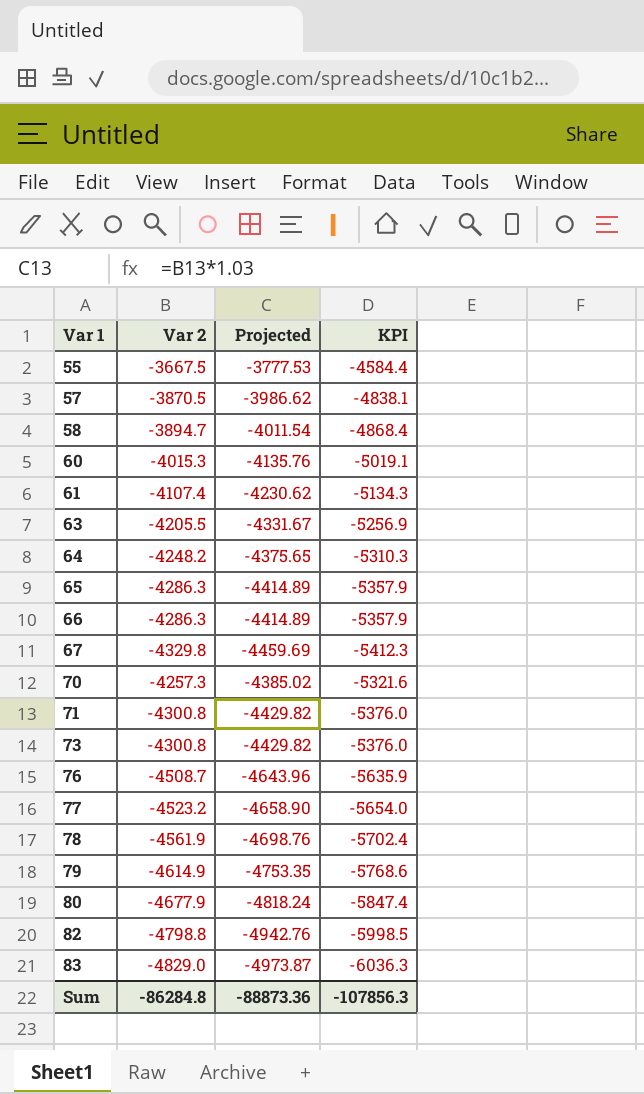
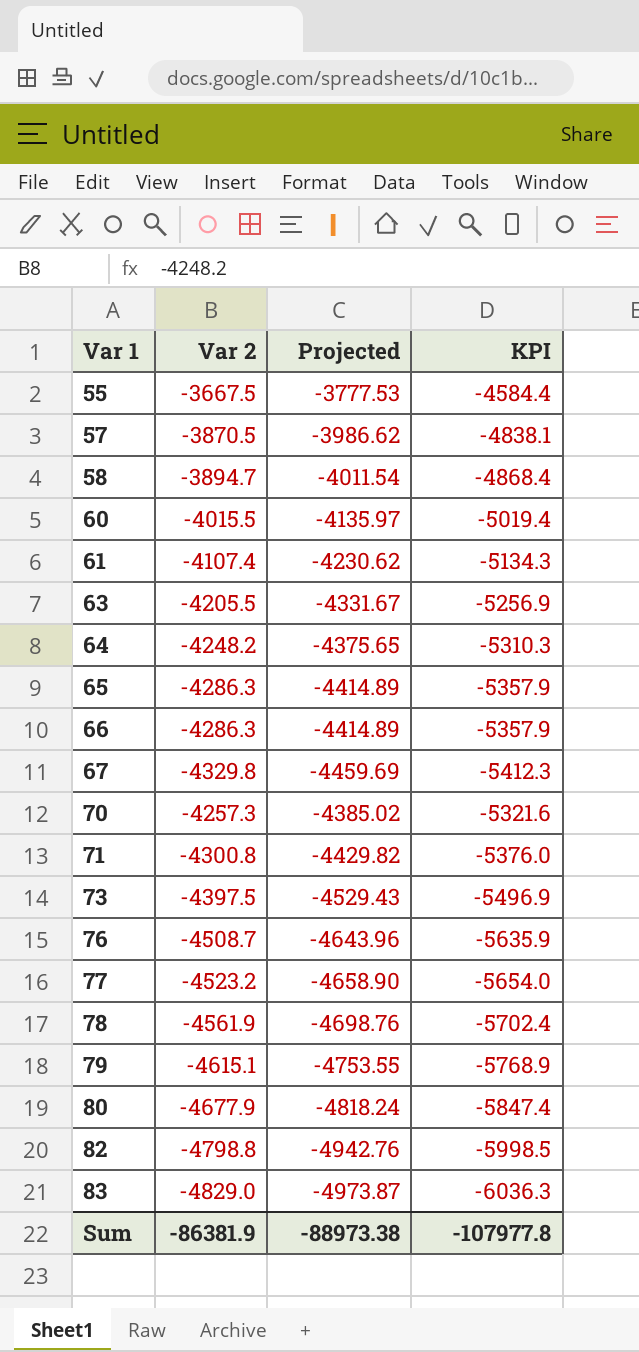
60 | Var 2: -4015.3 -> -4015.5
60 | Projected: -4135.76 -> -4135.97
60 | KPI: -5019.1 -> -5019.4
73 | Var 2: -4300.8 -> -4397.5
73 | Projected: -4429.82 -> -4529.43
73 | KPI: -5376.0 -> -5496.9
79 | Var 2: -4614.9 -> -4615.1
79 | Projected: -4753.35 -> -4753.55
79 | KPI: -5768.6 -> -5768.9
Sum | Var 2: -86284.8 -> -86381.9
Sum | Projected: -88873.36 -> -88973.38
Sum | KPI: -107856.3 -> -107977.8

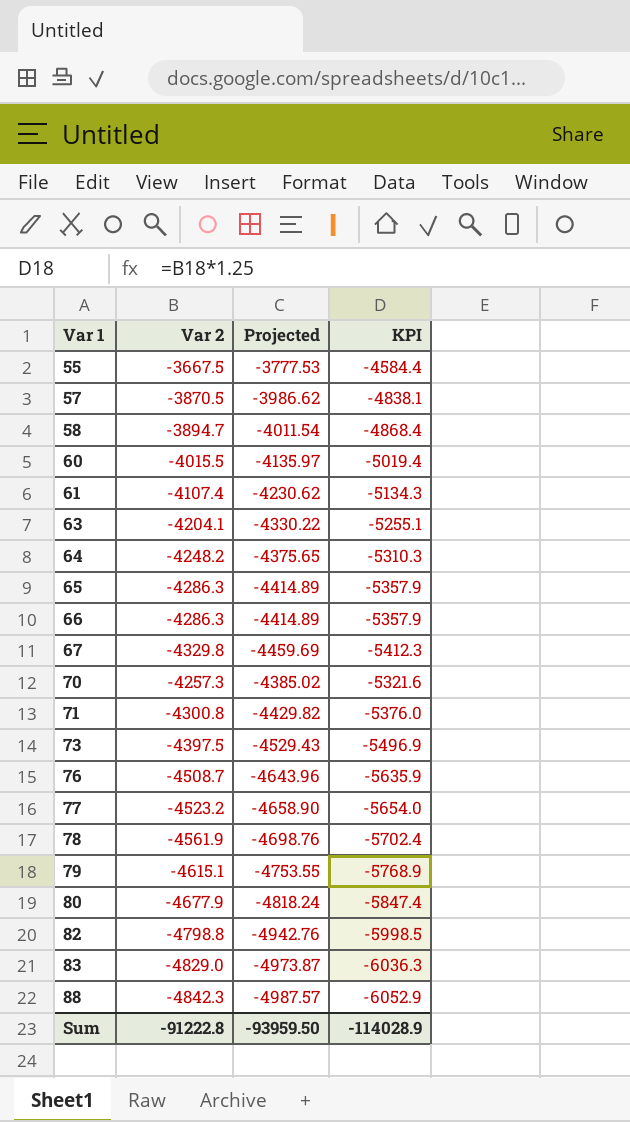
63 | Var 2: -4205.5 -> -4204.1
63 | Projected: -4331.67 -> -4330.22
63 | KPI: -5256.9 -> -5255.1
row 88: none -> -4842.3 | -4987.57 | -6052.9
Sum | Var 2: -86381.9 -> -91222.8
Sum | Projected: -88973.38 -> -93959.50
Sum | KPI: -107977.8 -> -114028.9

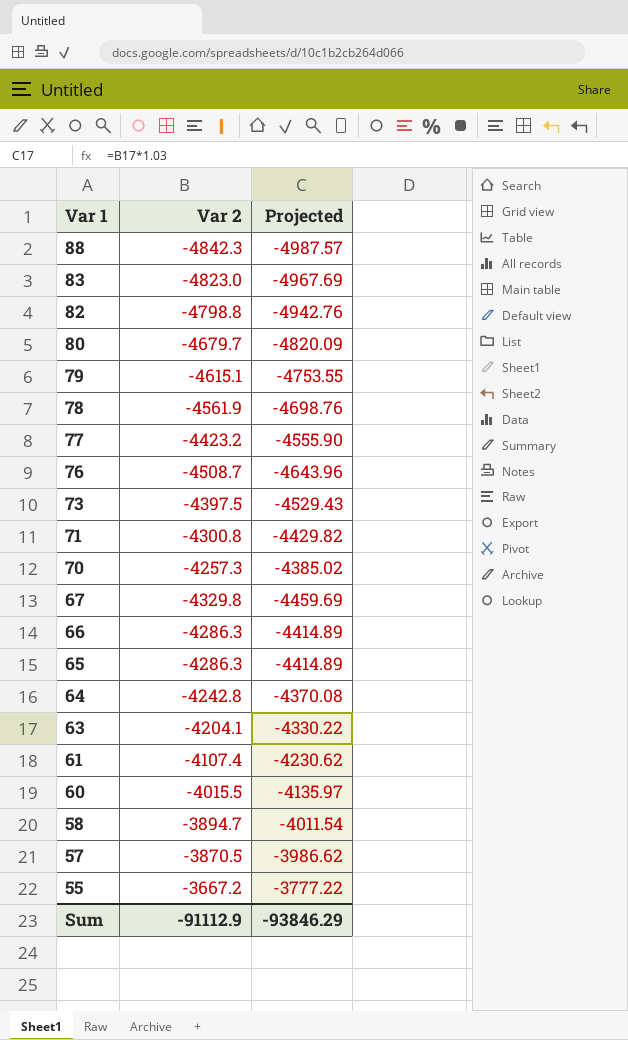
row order: Var 1 ascending -> Var 1 descending
column KPI | formula: [Var 2] * 1.25 -> none
83 | Var 2: -4829.0 -> -4823.0
83 | Projected: -4973.87 -> -4967.69
80 | Var 2: -4677.9 -> -4679.7
80 | Projected: -4818.24 -> -4820.09
77 | Var 2: -4523.2 -> -4423.2
77 | Projected: -4658.90 -> -4555.90
64 | Var 2: -4248.2 -> -4242.8
64 | Projected: -4375.65 -> -4370.08
55 | Var 2: -3667.5 -> -3667.2
55 | Projected: -3777.53 -> -3777.22
Sum | Var 2: -91222.8 -> -91112.9
Sum | Projected: -93959.50 -> -93846.29

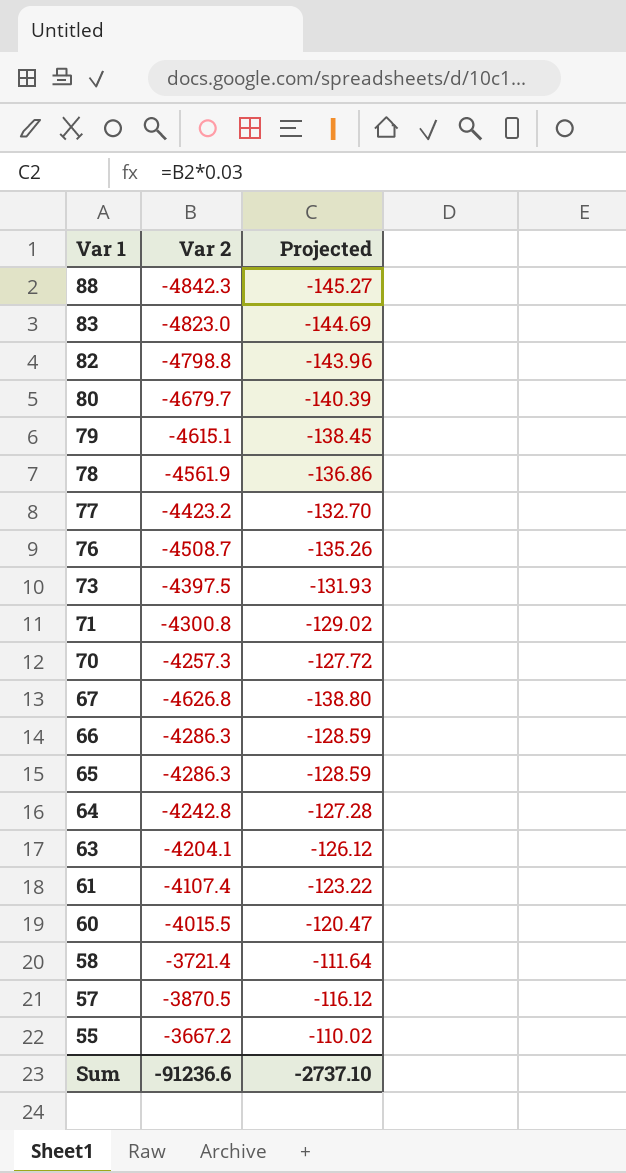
column Projected | formula: [Var 2] * 1.03 -> [Var 2] * 0.03
67 | Var 2: -4329.8 -> -4626.8
58 | Var 2: -3894.7 -> -3721.4
Sum | Var 2: -91112.9 -> -91236.6
Sum | Projected: -93846.29 -> -2737.10

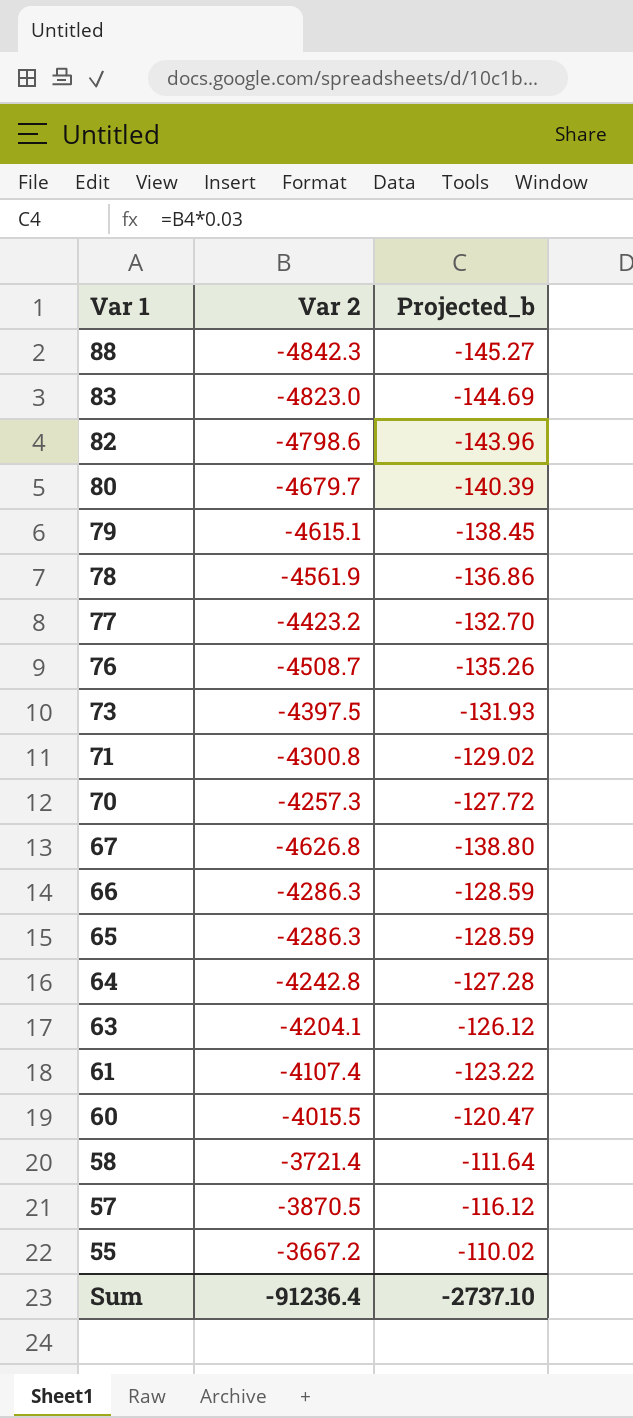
column name: Projected -> Projected_b
82 | Var 2: -4798.8 -> -4798.6
Sum | Var 2: -91236.6 -> -91236.4

